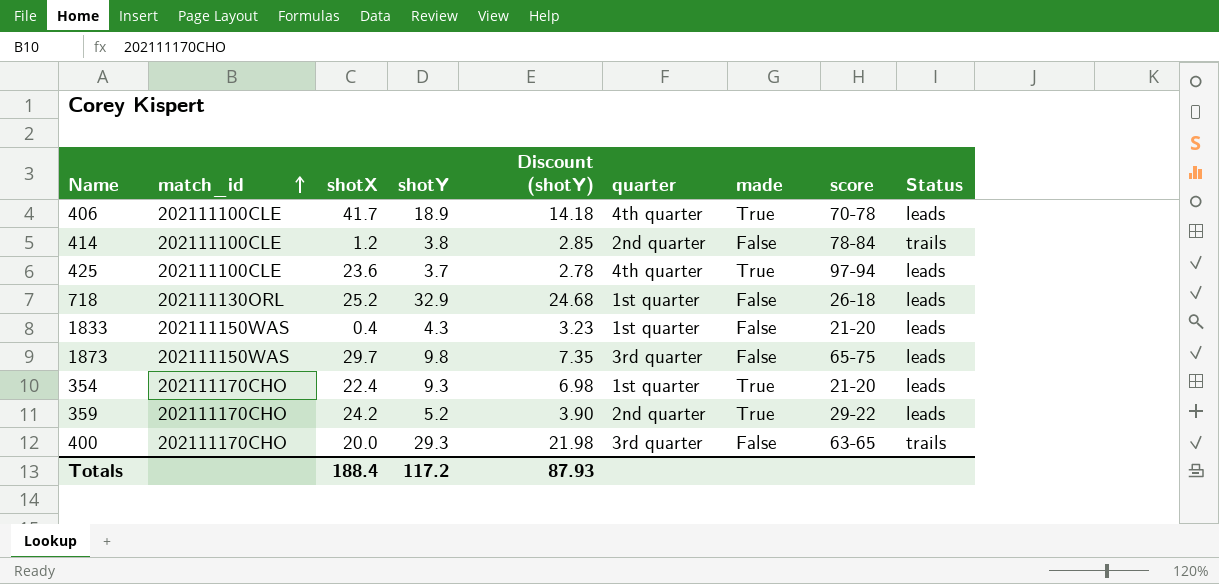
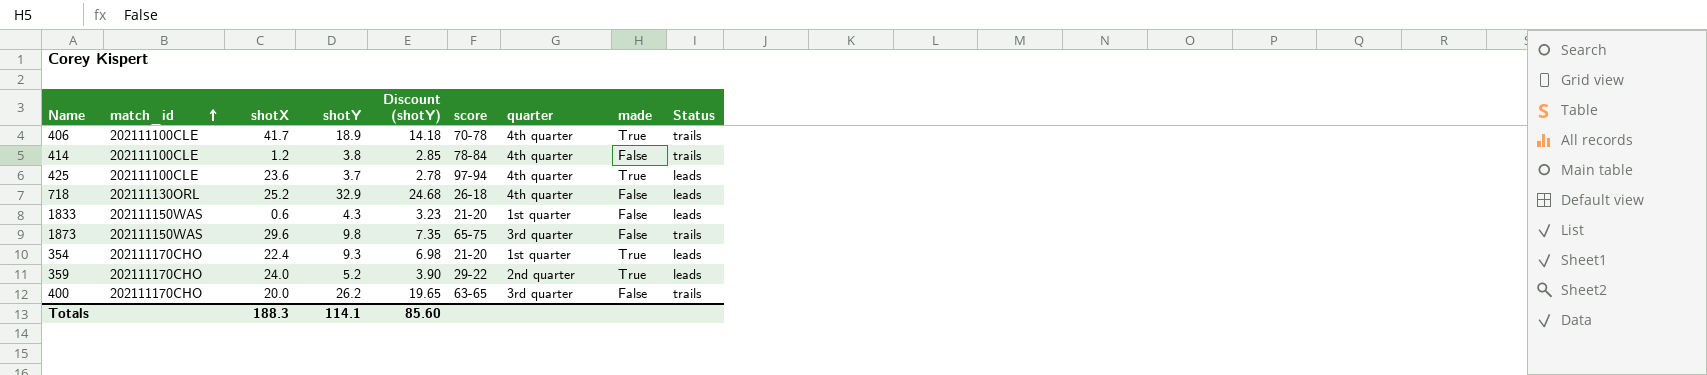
column score | position: 8 -> 6
406 | Status: leads -> trails
414 | quarter: 2nd quarter -> 4th quarter
718 | quarter: 1st quarter -> 4th quarter
1833 | shotX: 0.4 -> 0.6
1873 | shotX: 29.7 -> 29.6
1873 | Status: leads -> trails
359 | shotX: 24.2 -> 24.0
400 | shotY: 29.3 -> 26.2
400 | Discount (shotY): 21.98 -> 19.65
Totals | shotX: 188.4 -> 188.3
Totals | shotY: 117.2 -> 114.1
Totals | Discount (shotY): 87.93 -> 85.60

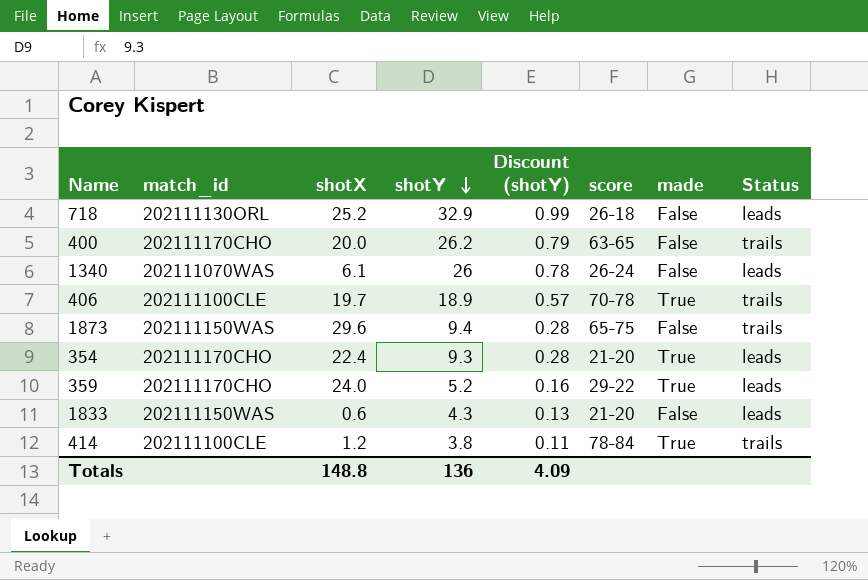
row order: match_id ascending -> shotY descending
column quarter | position: 7 -> none
column Discount (shotY) | formula: [shotY] * 0.75 -> [shotY] * 0.03
row 425: 202111100CLE | 23.6 | 3.7 | 2.78 | 97-94 | 4th quarter | True | leads -> none
row 1340: none -> 202111070WAS | 6.1 | 26 | 0.78 | 26-24 | False | leads
406 | shotX: 41.7 -> 19.7
1873 | shotY: 9.8 -> 9.4
414 | made: False -> True
Totals | shotX: 188.3 -> 148.8
Totals | shotY: 114.1 -> 136
Totals | Discount (shotY): 85.60 -> 4.09

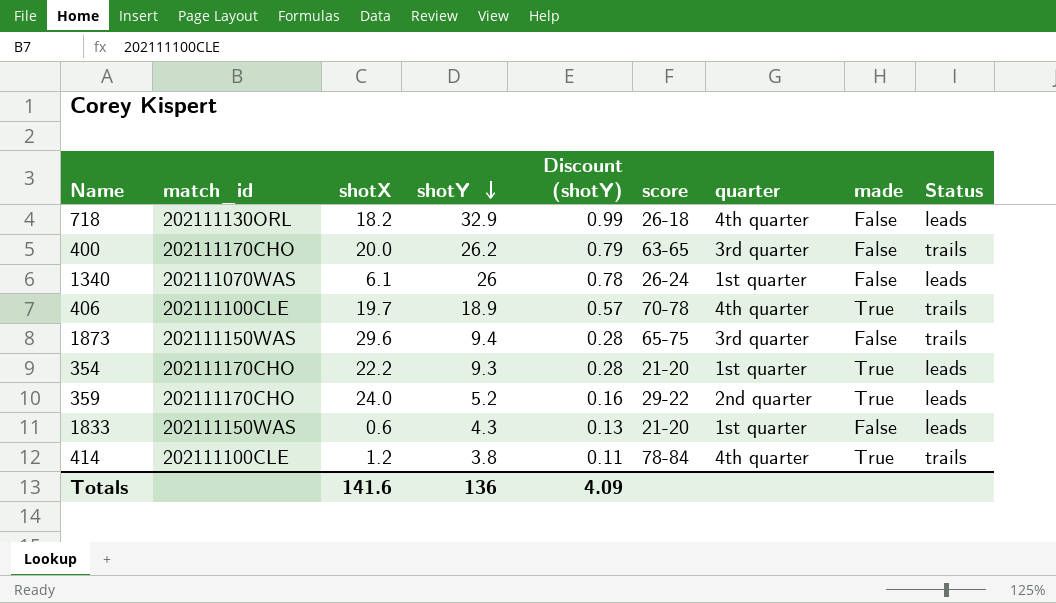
column quarter | position: none -> 7
718 | shotX: 25.2 -> 18.2
354 | shotX: 22.4 -> 22.2
Totals | shotX: 148.8 -> 141.6

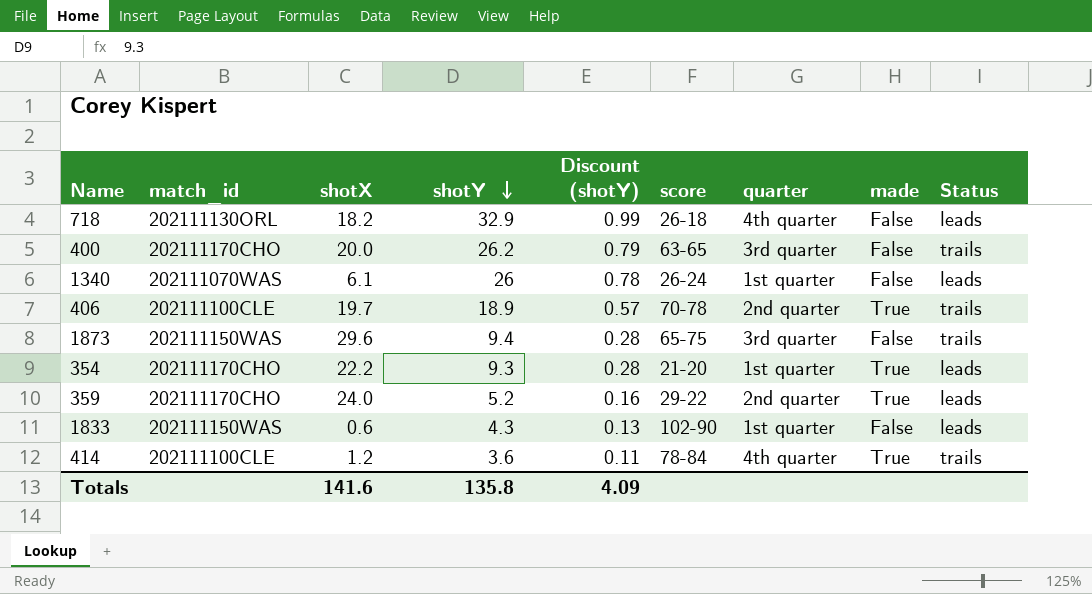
406 | quarter: 4th quarter -> 2nd quarter
1833 | score: 21-20 -> 102-90
414 | shotY: 3.8 -> 3.6
Totals | shotY: 136 -> 135.8

